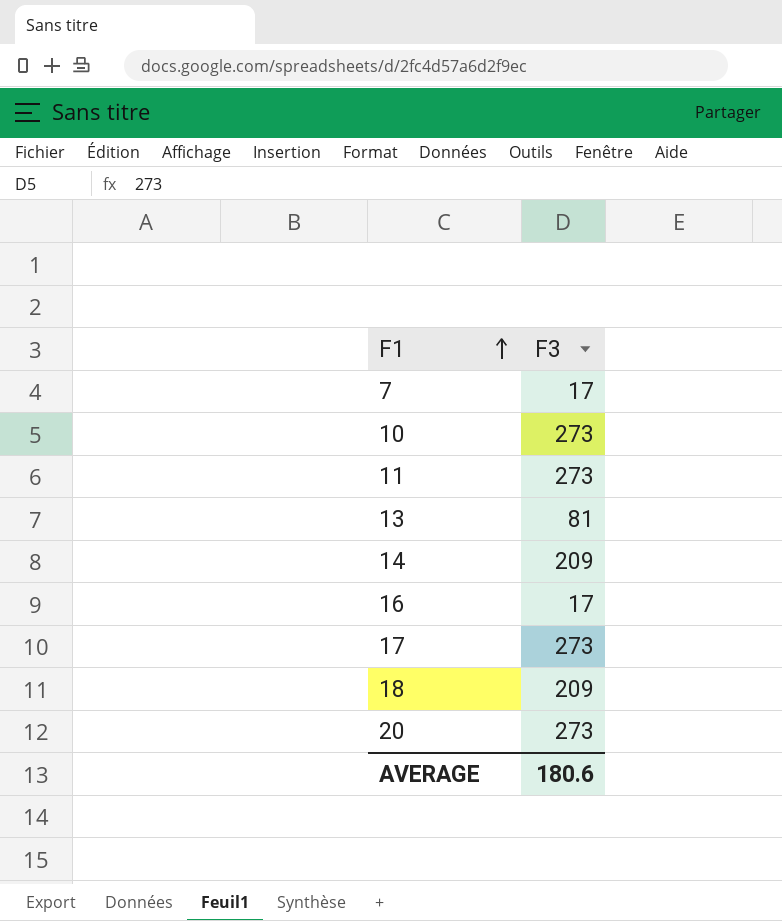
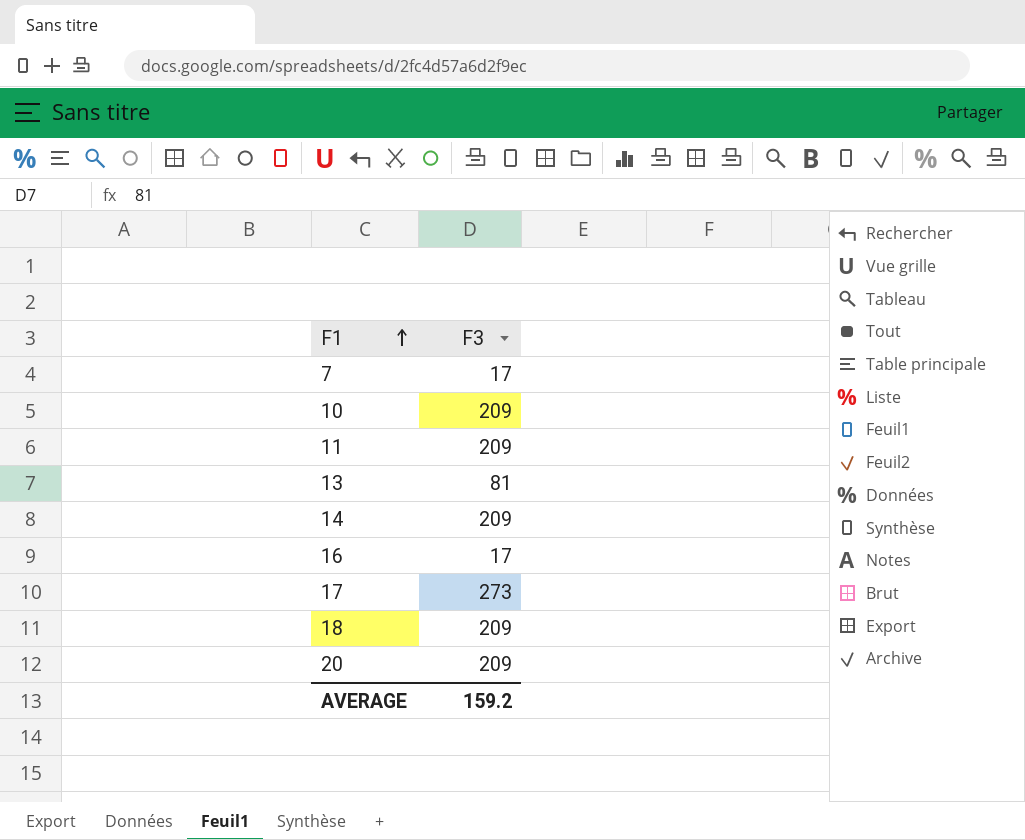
10 | F3: 273 -> 209
11 | F3: 273 -> 209
20 | F3: 273 -> 209
AVERAGE | F3: 180.6 -> 159.2

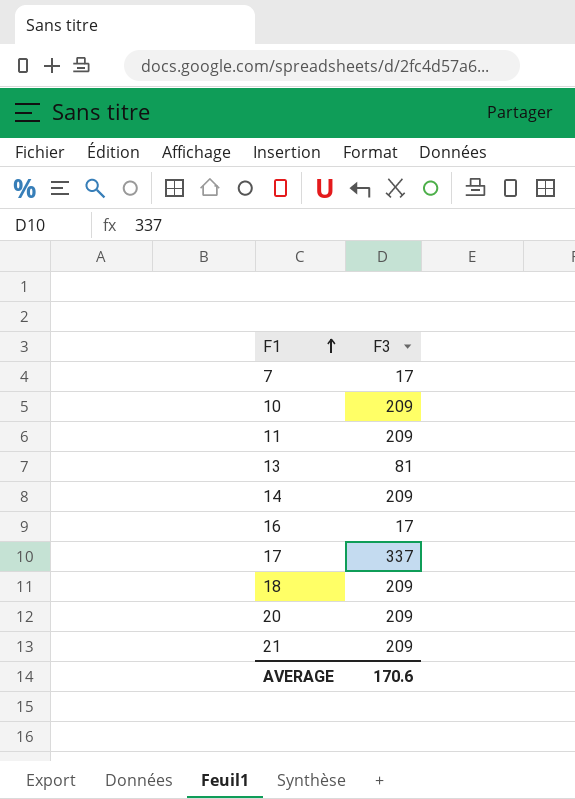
17 | F3: 273 -> 337
row 21: none -> 209
AVERAGE | F3: 159.2 -> 170.6

